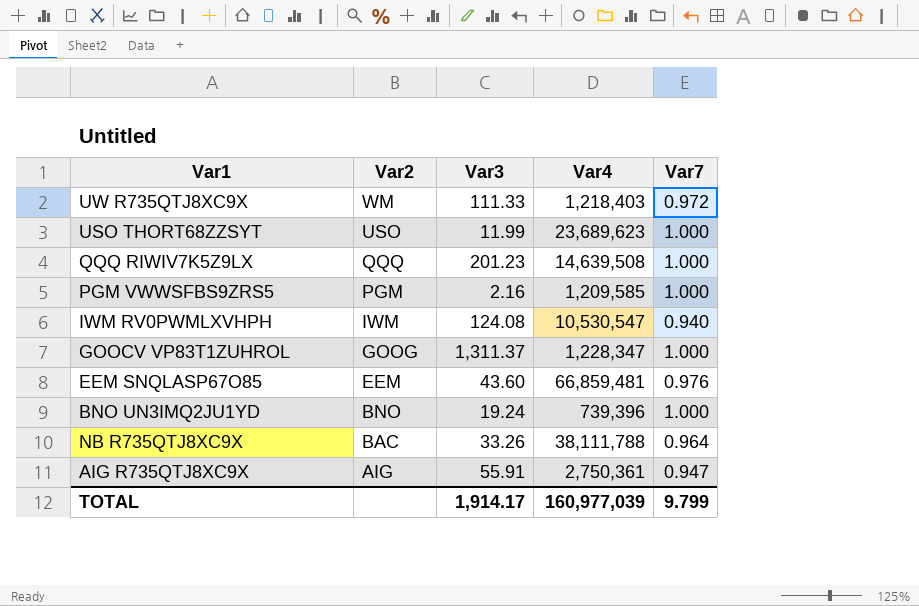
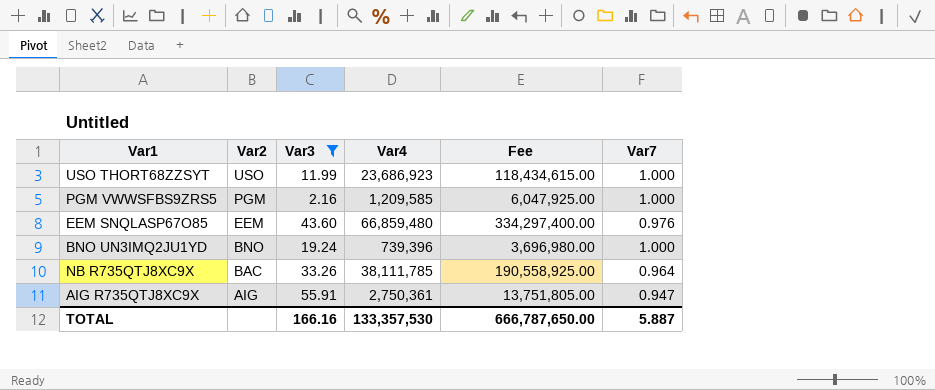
filter: none -> Var3 <= 55.91
column Fee | formula: none -> [Var4] * 5
USO THORT68ZZSYT | Var4: 23,689,623 -> 23,686,923
EEM SNQLASP67O85 | Var4: 66,859,481 -> 66,859,480
NB R735QTJ8XC9X | Var4: 38,111,788 -> 38,111,785
TOTAL | Var3: 1,914.17 -> 166.16
TOTAL | Var4: 160,977,039 -> 133,357,530
TOTAL | Var7: 9.799 -> 5.887

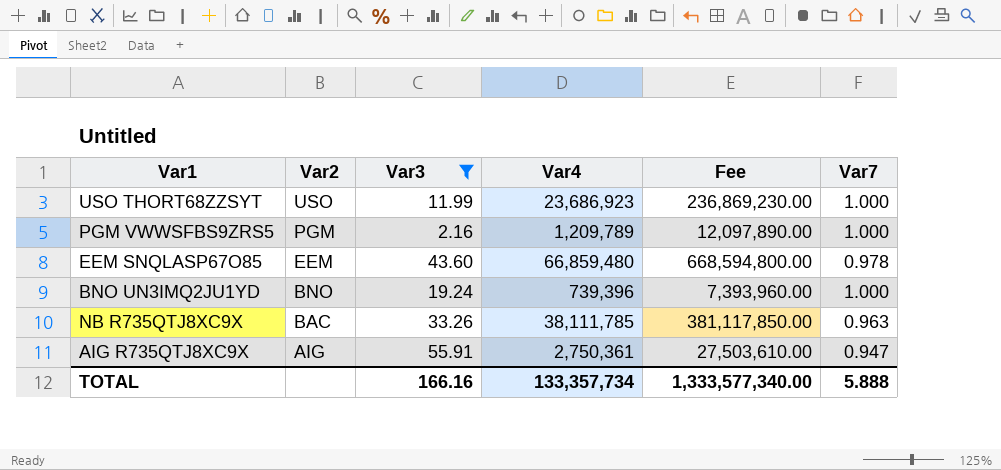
column Fee | formula: [Var4] * 5 -> [Var4] * 10
PGM VWWSFBS9ZRS5 | Var4: 1,209,585 -> 1,209,789
EEM SNQLASP67O85 | Var7: 0.976 -> 0.978
NB R735QTJ8XC9X | Var7: 0.964 -> 0.963
TOTAL | Var4: 133,357,530 -> 133,357,734
TOTAL | Fee: 666,787,650.00 -> 1,333,577,340.00
TOTAL | Var7: 5.887 -> 5.888

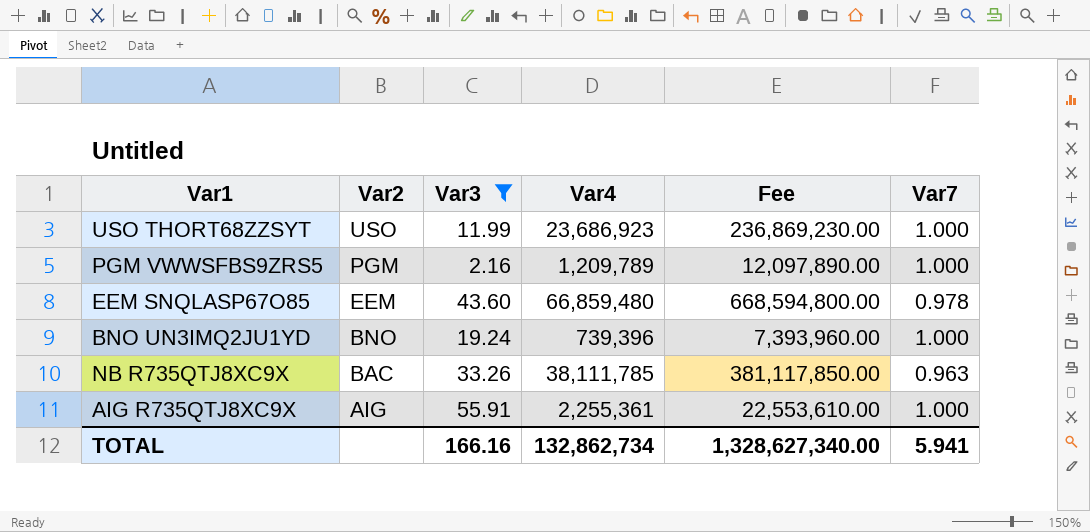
AIG R735QTJ8XC9X | Var4: 2,750,361 -> 2,255,361
AIG R735QTJ8XC9X | Fee: 27,503,610.00 -> 22,553,610.00
AIG R735QTJ8XC9X | Var7: 0.947 -> 1.000
TOTAL | Var4: 133,357,734 -> 132,862,734
TOTAL | Fee: 1,333,577,340.00 -> 1,328,627,340.00
TOTAL | Var7: 5.888 -> 5.941

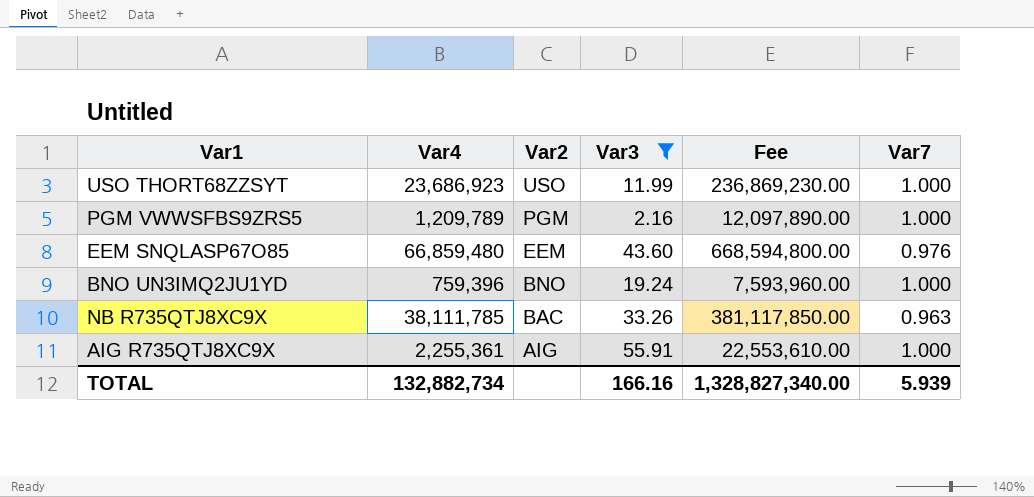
column Var4 | position: 4 -> 2
EEM SNQLASP67O85 | Var7: 0.978 -> 0.976
BNO UN3IMQ2JU1YD | Var4: 739,396 -> 759,396
BNO UN3IMQ2JU1YD | Fee: 7,393,960.00 -> 7,593,960.00
TOTAL | Var4: 132,862,734 -> 132,882,734
TOTAL | Fee: 1,328,627,340.00 -> 1,328,827,340.00
TOTAL | Var7: 5.941 -> 5.939

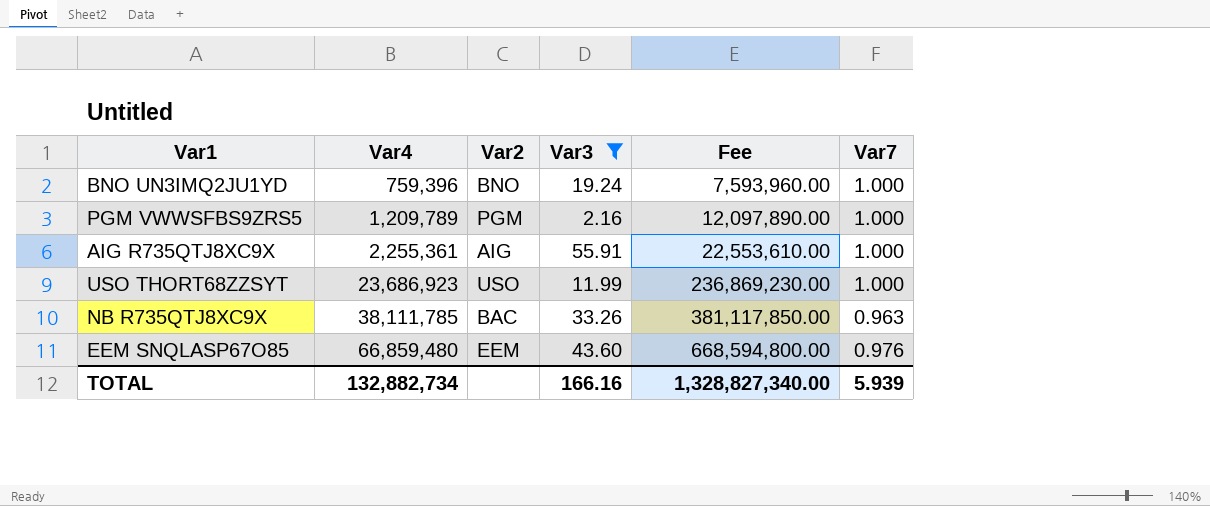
row order: Var2 descending -> Var4 ascending

